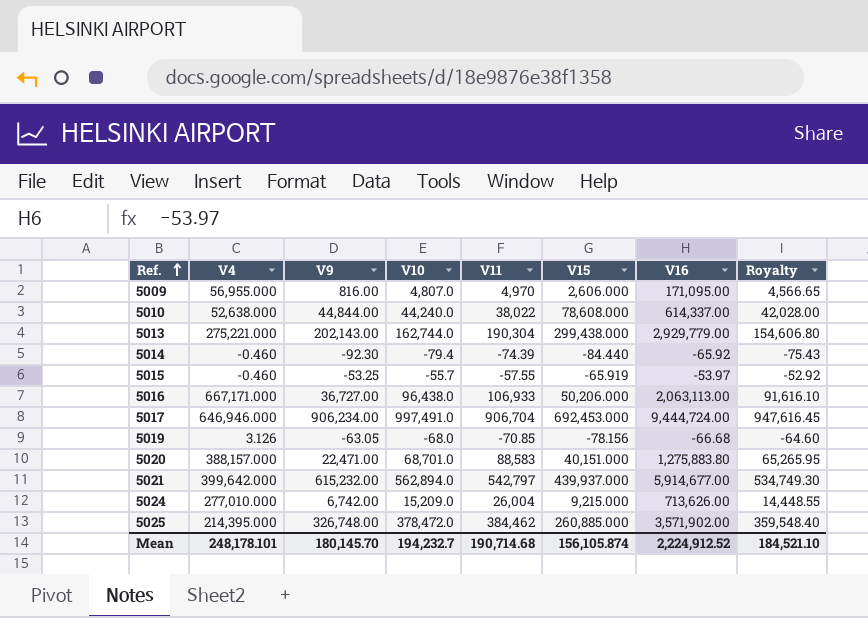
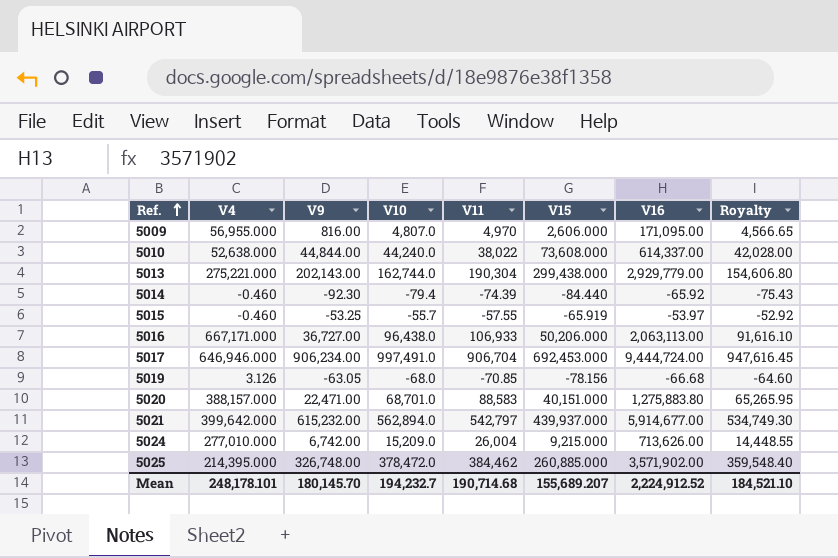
5010 | V15: 78,608.000 -> 73,608.000
Mean | V15: 156,105.874 -> 155,689.207

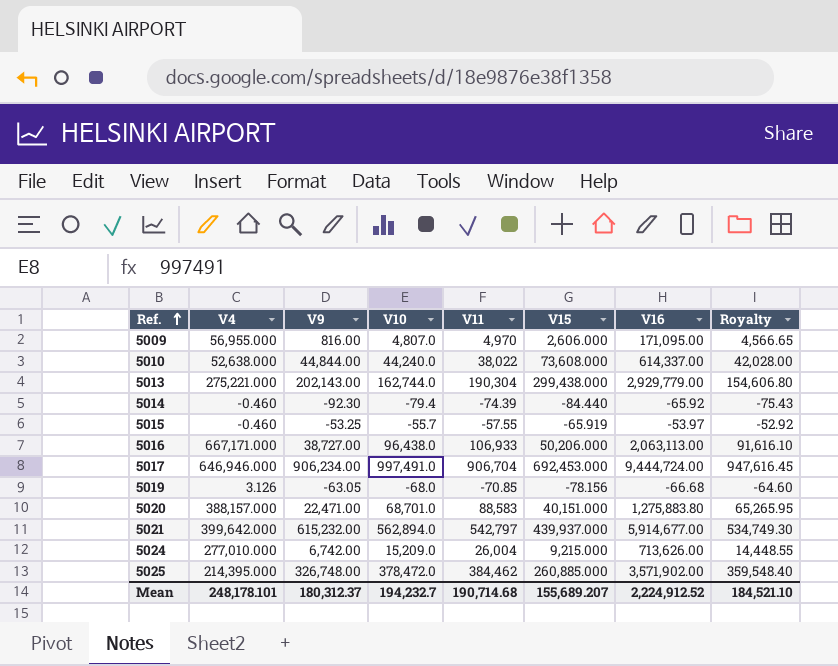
5016 | V9: 36,727.00 -> 38,727.00
Mean | V9: 180,145.70 -> 180,312.37

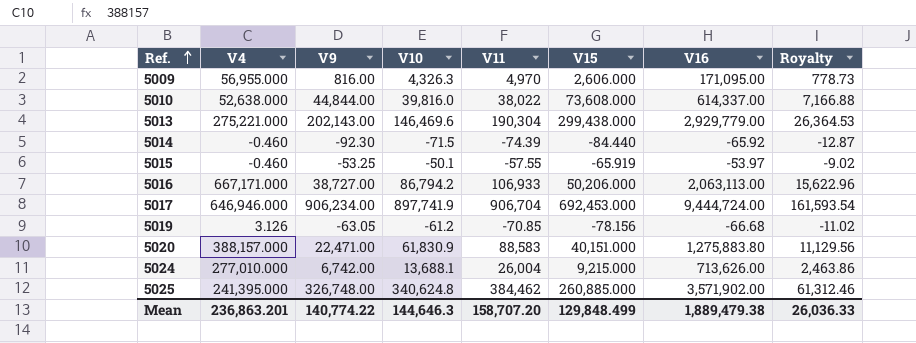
column Royalty | formula: [V10] * 0.95 -> [V10] * 0.18
row 5021: 399,642.000 | 615,232.00 | 562,894.0 | 542,797 | 439,937.000 | 5,914,677.00 | 534,749.30 -> none
5009 | V10: 4,807.0 -> 4,326.3
5010 | V10: 44,240.0 -> 39,816.0
5013 | V10: 162,744.0 -> 146,469.6
5014 | V10: -79.4 -> -71.5
5015 | V10: -55.7 -> -50.1
5016 | V10: 96,438.0 -> 86,794.2
5017 | V10: 997,491.0 -> 897,741.9
5019 | V10: -68.0 -> -61.2
5020 | V10: 68,701.0 -> 61,830.9
5024 | V10: 15,209.0 -> 13,688.1
5025 | V4: 214,395.000 -> 241,395.000
5025 | V10: 378,472.0 -> 340,624.8
Mean | V4: 248,178.101 -> 236,863.201
Mean | V9: 180,312.37 -> 140,774.22
Mean | V10: 194,232.7 -> 144,646.3
Mean | V11: 190,714.68 -> 158,707.20
Mean | V15: 155,689.207 -> 129,848.499
Mean | V16: 2,224,912.52 -> 1,889,479.38
Mean | Royalty: 184,521.10 -> 26,036.33

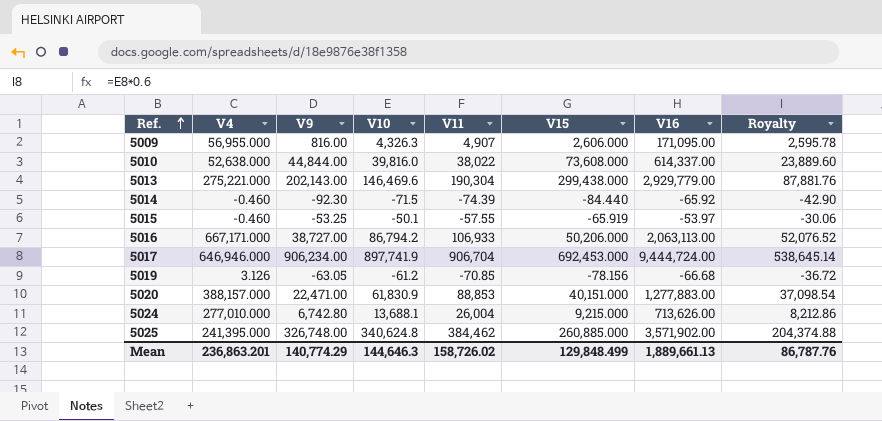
column Royalty | formula: [V10] * 0.18 -> [V10] * 0.6
5009 | V11: 4,970 -> 4,907
5020 | V11: 88,583 -> 88,853
5020 | V16: 1,275,883.80 -> 1,277,883.00
5024 | V9: 6,742.00 -> 6,742.80
Mean | V9: 140,774.22 -> 140,774.29
Mean | V11: 158,707.20 -> 158,726.02
Mean | V16: 1,889,479.38 -> 1,889,661.13
Mean | Royalty: 26,036.33 -> 86,787.76

